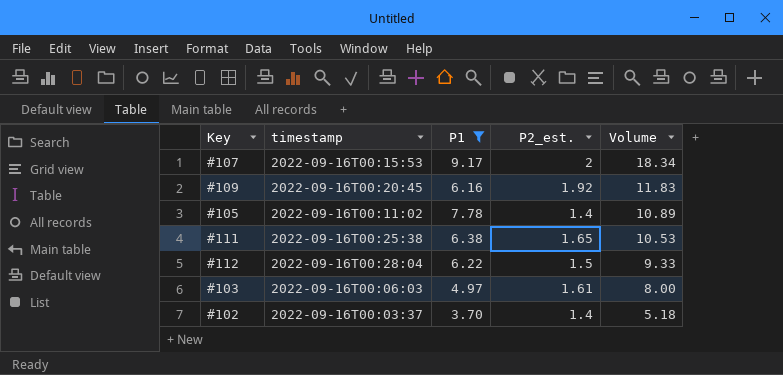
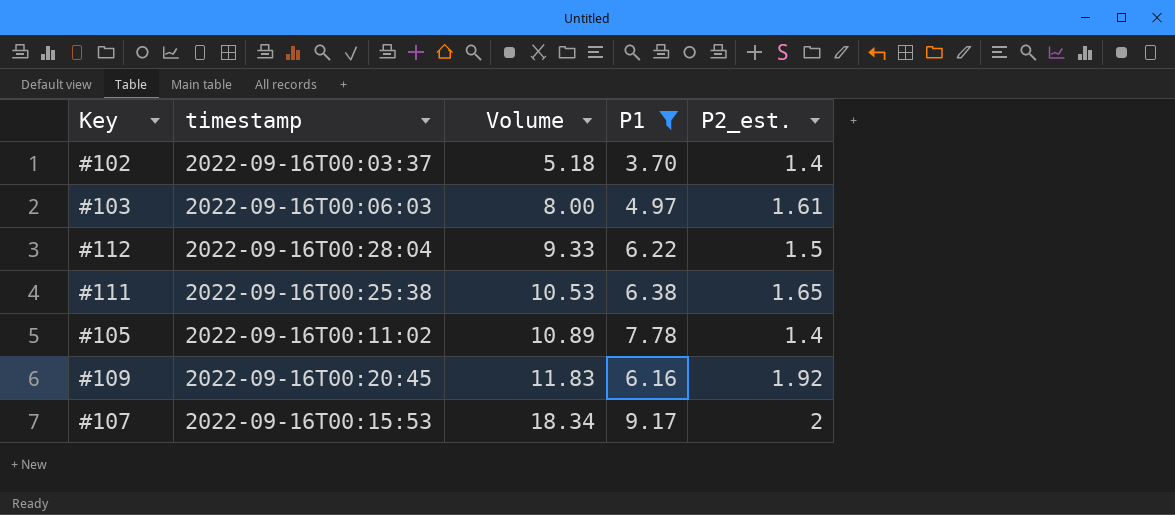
row order: Volume descending -> Volume ascending
column Volume | position: 5 -> 3

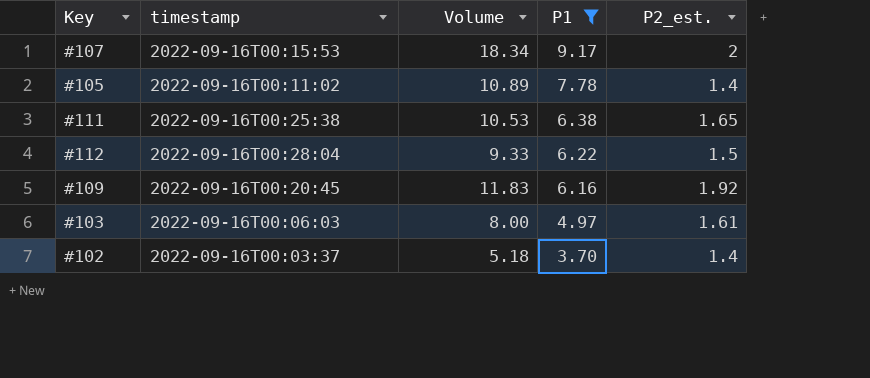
row order: Volume ascending -> P1 descending

